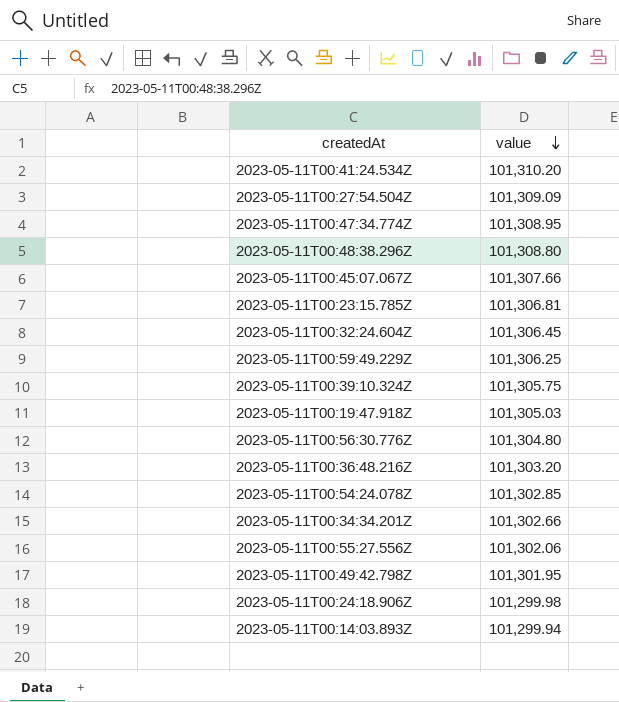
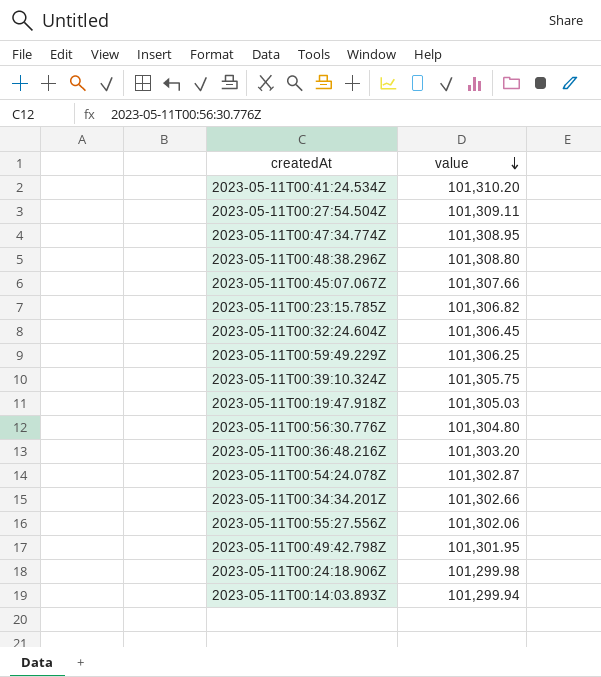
2023-05-11T00:27:54.504Z | value: 101,309.09 -> 101,309.11
2023-05-11T00:23:15.785Z | value: 101,306.81 -> 101,306.82
2023-05-11T00:54:24.078Z | value: 101,302.85 -> 101,302.87

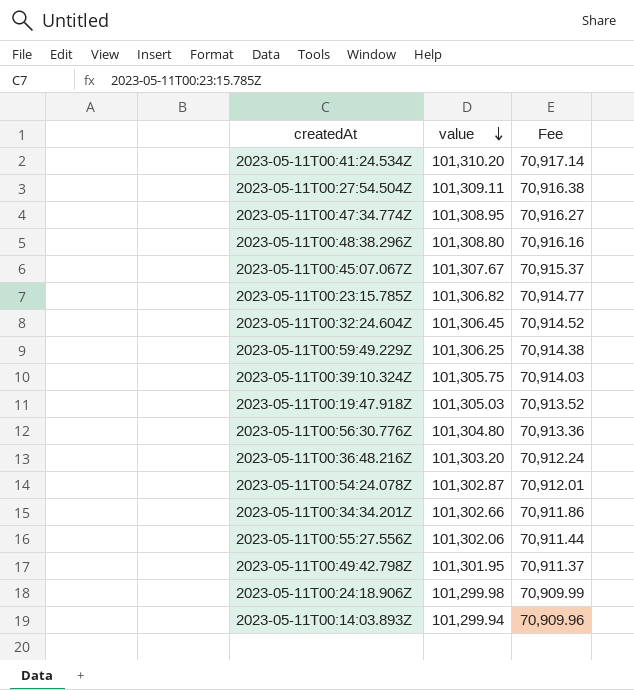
column Fee | formula: none -> [value] * 0.7
2023-05-11T00:45:07.067Z | value: 101,307.66 -> 101,307.67

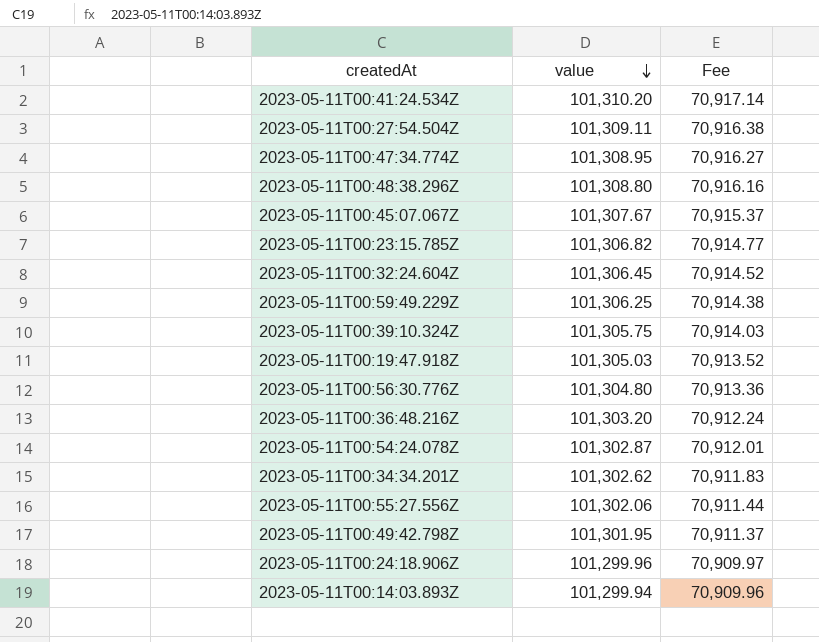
2023-05-11T00:34:34.201Z | value: 101,302.66 -> 101,302.62
2023-05-11T00:34:34.201Z | Fee: 70,911.86 -> 70,911.83
2023-05-11T00:24:18.906Z | value: 101,299.98 -> 101,299.96
2023-05-11T00:24:18.906Z | Fee: 70,909.99 -> 70,909.97

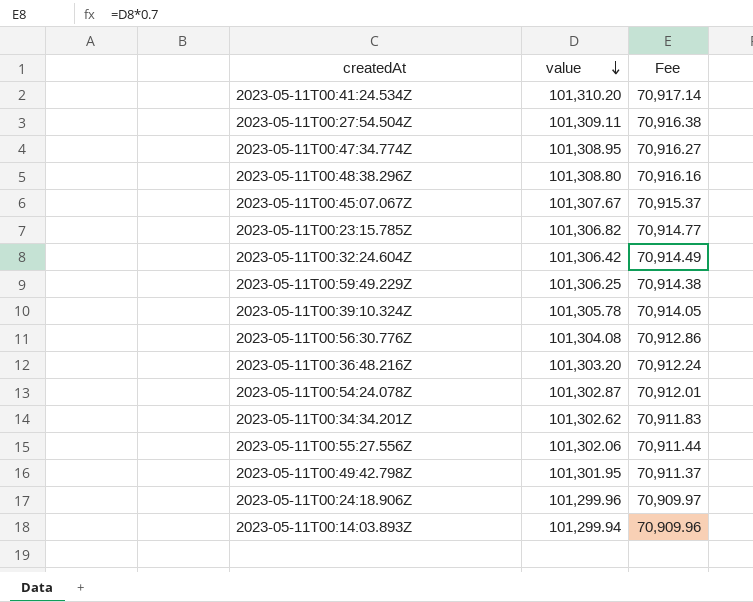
row 2023-05-11T00:19:47.918Z: 101,305.03 | 70,913.52 -> none
2023-05-11T00:32:24.604Z | value: 101,306.45 -> 101,306.42
2023-05-11T00:32:24.604Z | Fee: 70,914.52 -> 70,914.49
2023-05-11T00:39:10.324Z | value: 101,305.75 -> 101,305.78
2023-05-11T00:39:10.324Z | Fee: 70,914.03 -> 70,914.05
2023-05-11T00:56:30.776Z | value: 101,304.80 -> 101,304.08
2023-05-11T00:56:30.776Z | Fee: 70,913.36 -> 70,912.86

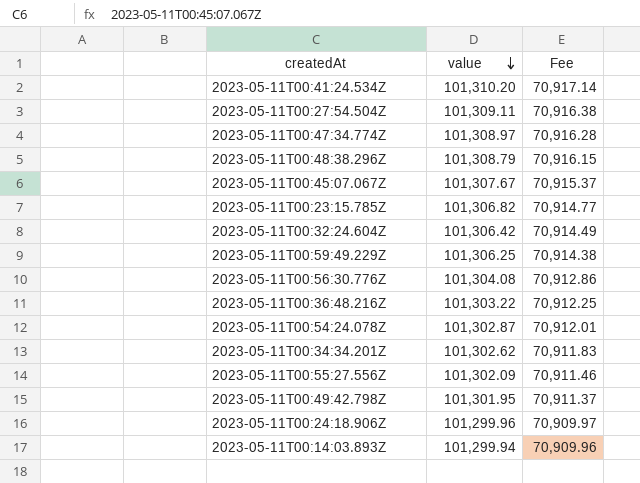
row 2023-05-11T00:39:10.324Z: 101,305.78 | 70,914.05 -> none
2023-05-11T00:47:34.774Z | value: 101,308.95 -> 101,308.97
2023-05-11T00:47:34.774Z | Fee: 70,916.27 -> 70,916.28
2023-05-11T00:48:38.296Z | value: 101,308.80 -> 101,308.79
2023-05-11T00:48:38.296Z | Fee: 70,916.16 -> 70,916.15
2023-05-11T00:36:48.216Z | value: 101,303.20 -> 101,303.22
2023-05-11T00:36:48.216Z | Fee: 70,912.24 -> 70,912.25
2023-05-11T00:55:27.556Z | value: 101,302.06 -> 101,302.09
2023-05-11T00:55:27.556Z | Fee: 70,911.44 -> 70,911.46

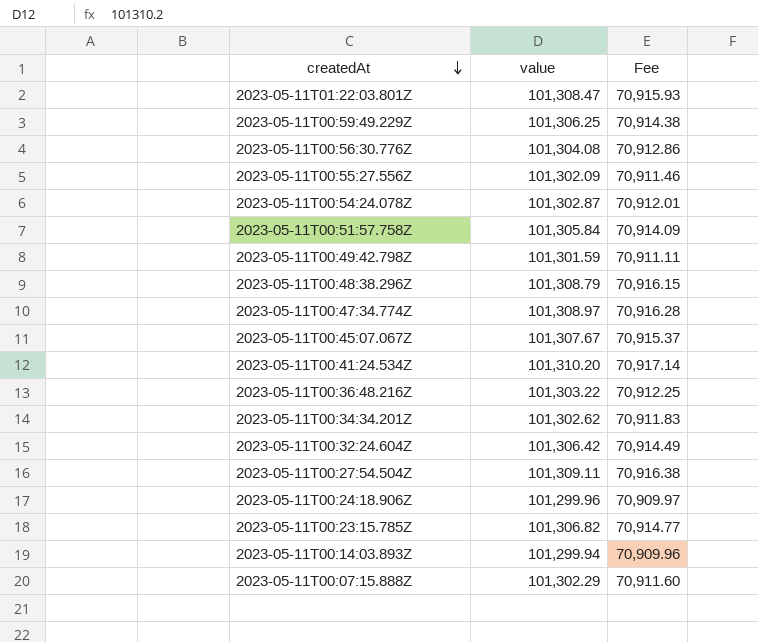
row order: value descending -> createdAt descending
row 2023-05-11T01:22:03.801Z: none -> 101,308.47 | 70,915.93
row 2023-05-11T00:51:57.758Z: none -> 101,305.84 | 70,914.09
2023-05-11T00:49:42.798Z | value: 101,301.95 -> 101,301.59
2023-05-11T00:49:42.798Z | Fee: 70,911.37 -> 70,911.11
row 2023-05-11T00:07:15.888Z: none -> 101,302.29 | 70,911.60

